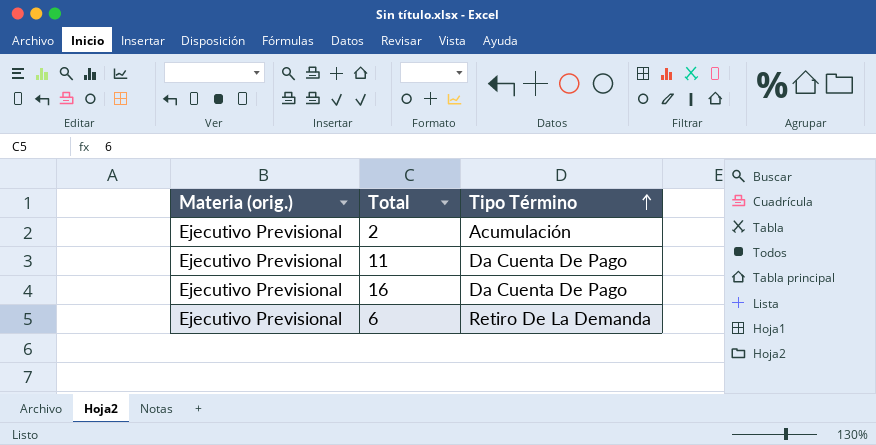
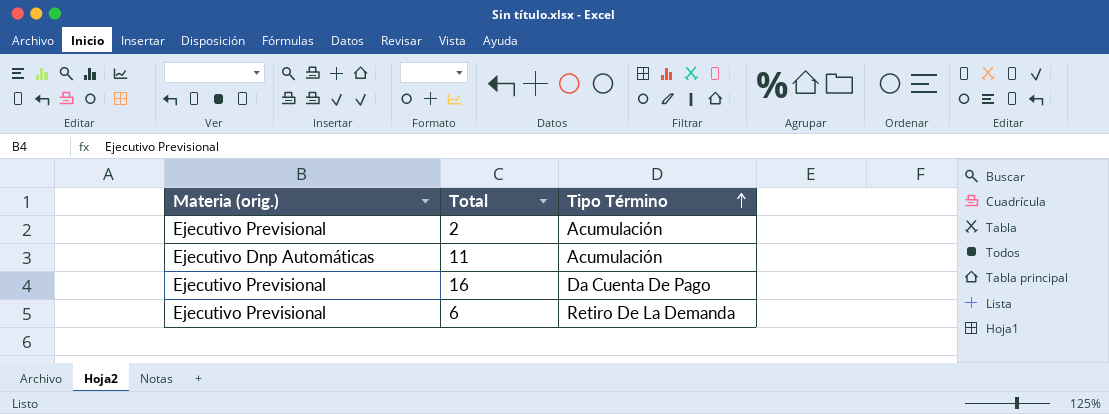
11 | Materia (orig.): Ejecutivo Previsional -> Ejecutivo Dnp Automáticas
11 | Tipo Término: Da Cuenta De Pago -> Acumulación

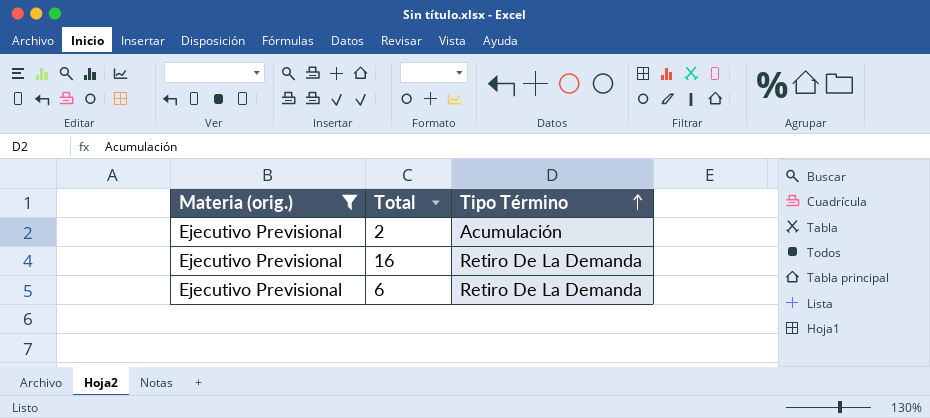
filter: none -> Materia (orig.) = Ejecutivo Previsional
16 | Tipo Término: Da Cuenta De Pago -> Retiro De La Demanda

